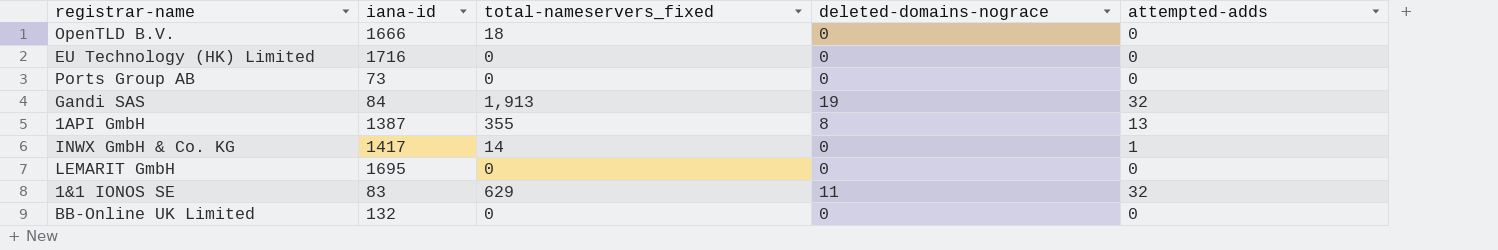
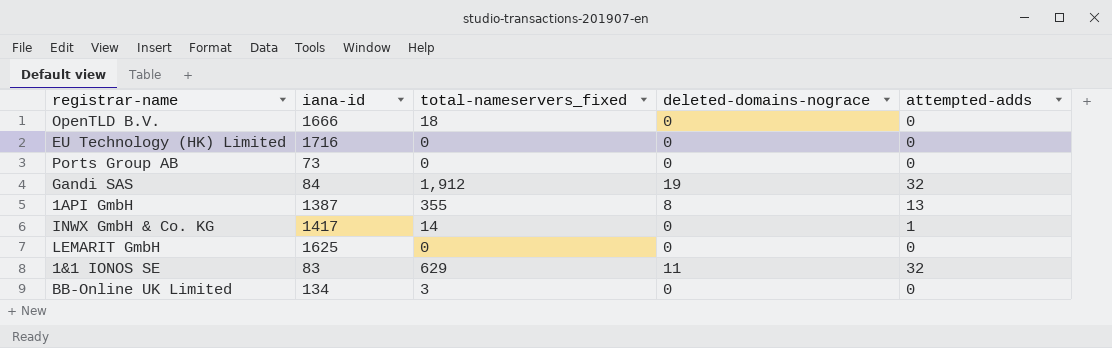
Gandi SAS | total-nameservers_fixed: 1,913 -> 1,912
LEMARIT GmbH | iana-id: 1695 -> 1625
BB-Online UK Limited | iana-id: 132 -> 134
BB-Online UK Limited | total-nameservers_fixed: 0 -> 3

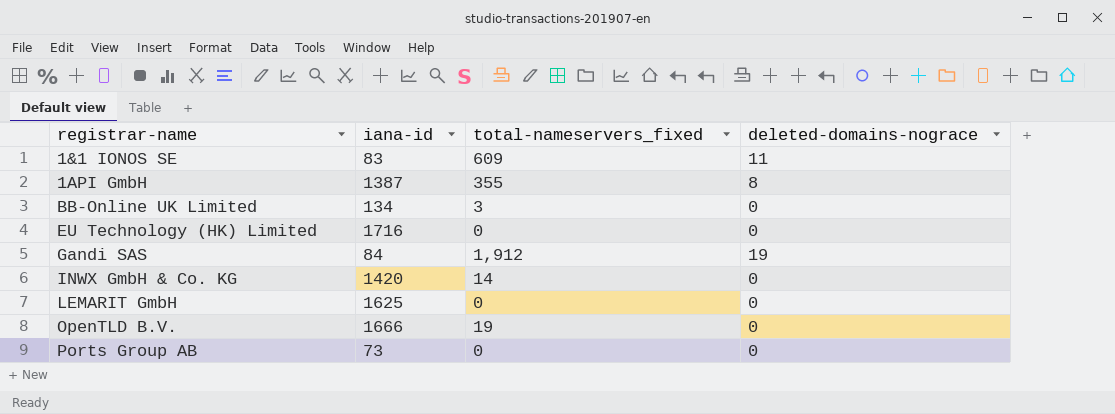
row order: none -> registrar-name ascending
column attempted-adds | position: 5 -> none
1&1 IONOS SE | total-nameservers_fixed: 629 -> 609
INWX GmbH & Co. KG | iana-id: 1417 -> 1420
OpenTLD B.V. | total-nameservers_fixed: 18 -> 19

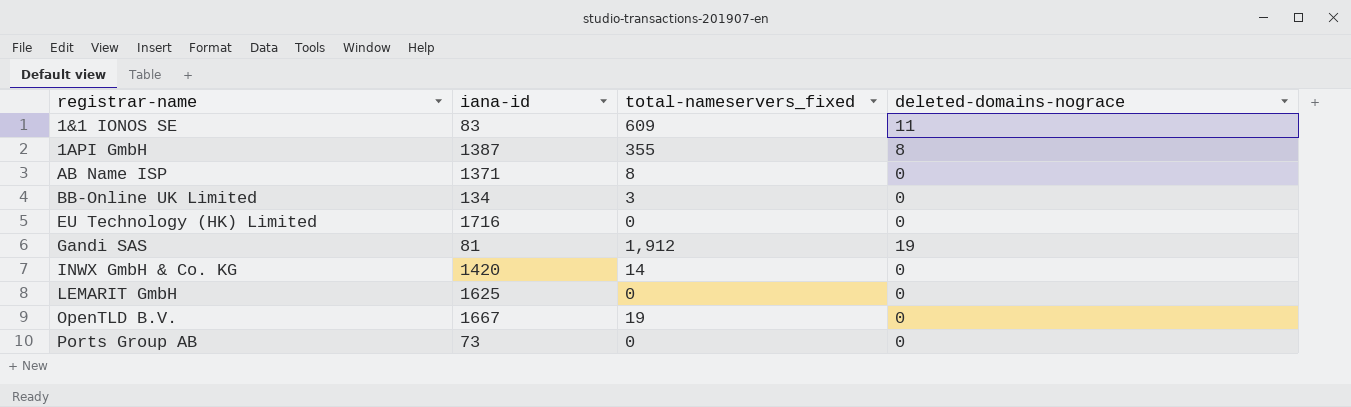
row AB Name ISP: none -> 1371 | 8 | 0
Gandi SAS | iana-id: 84 -> 81
OpenTLD B.V. | iana-id: 1666 -> 1667

